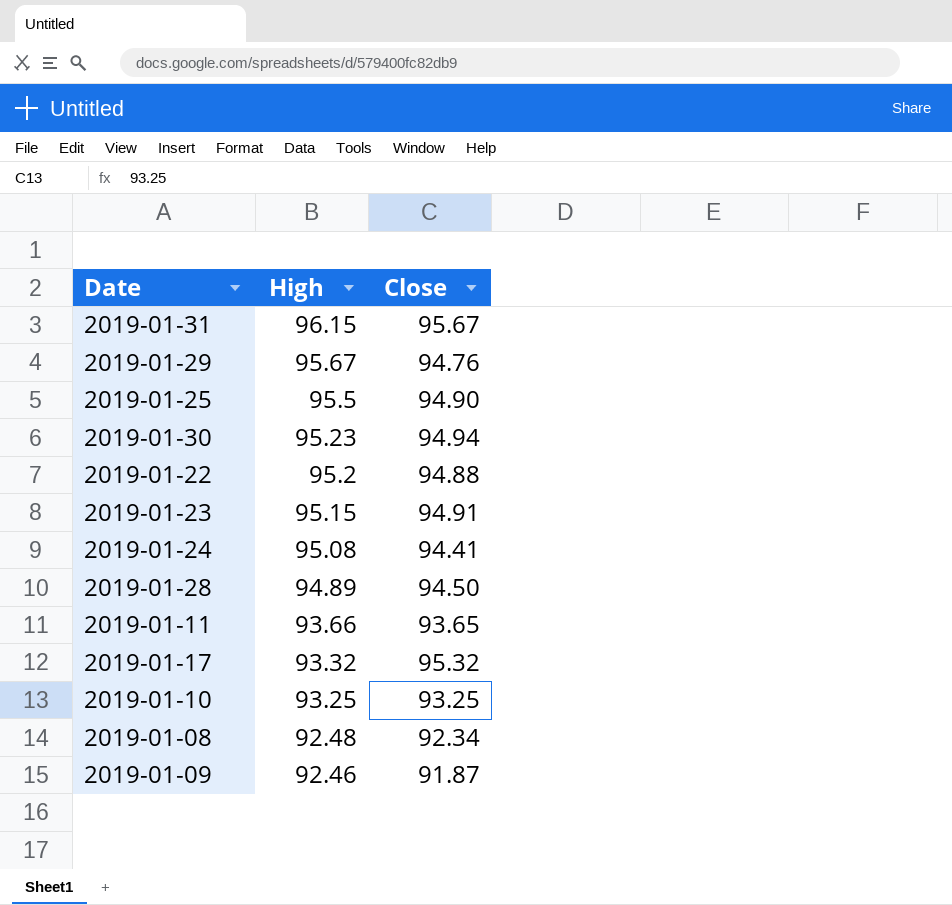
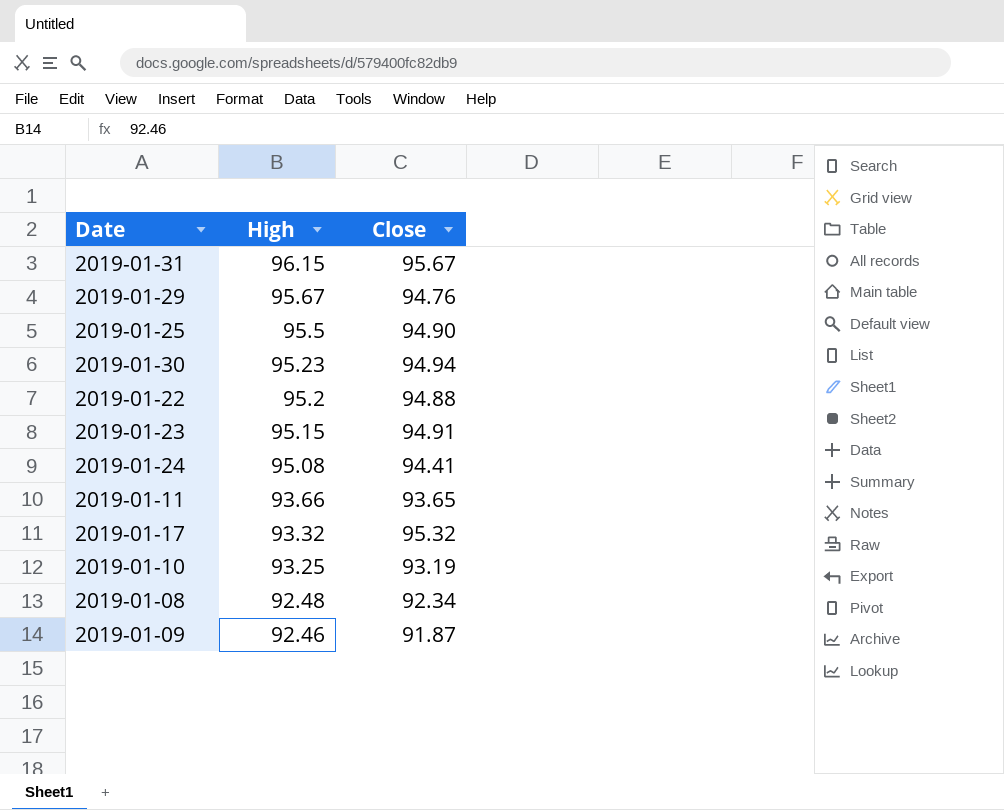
row 2019-01-28: 94.89 | 94.50 -> none
2019-01-10 | Close: 93.25 -> 93.19

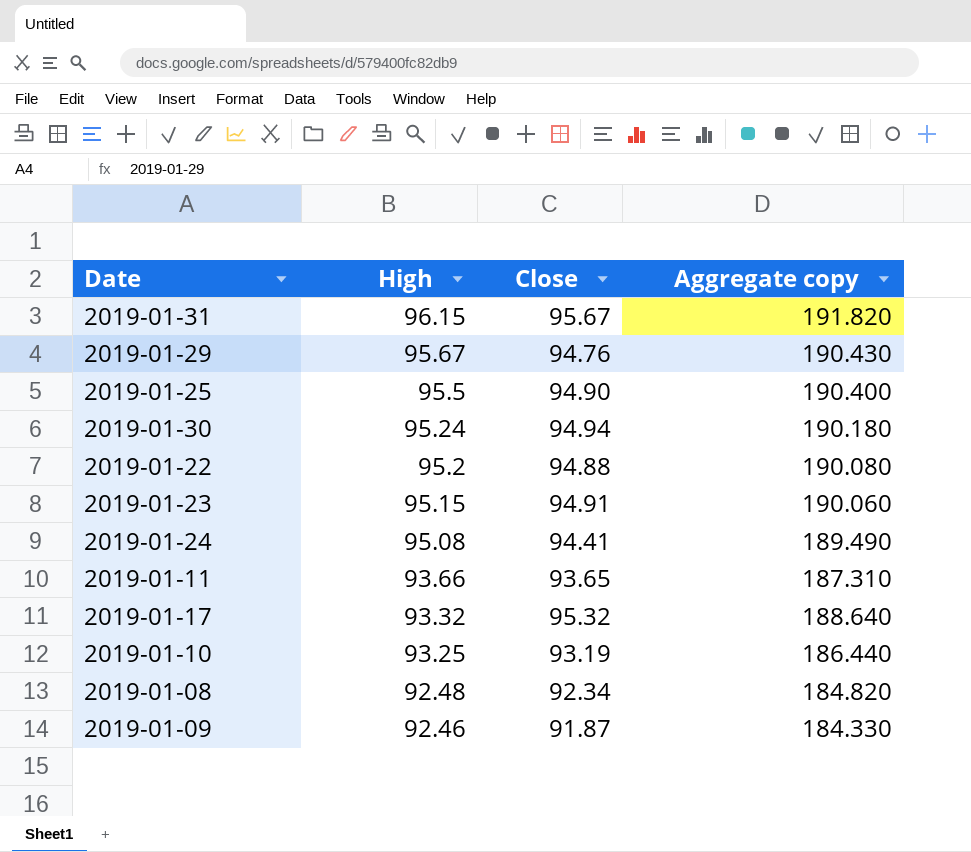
column Aggregate copy | formula: none -> [High] + [Close]
2019-01-30 | High: 95.23 -> 95.24

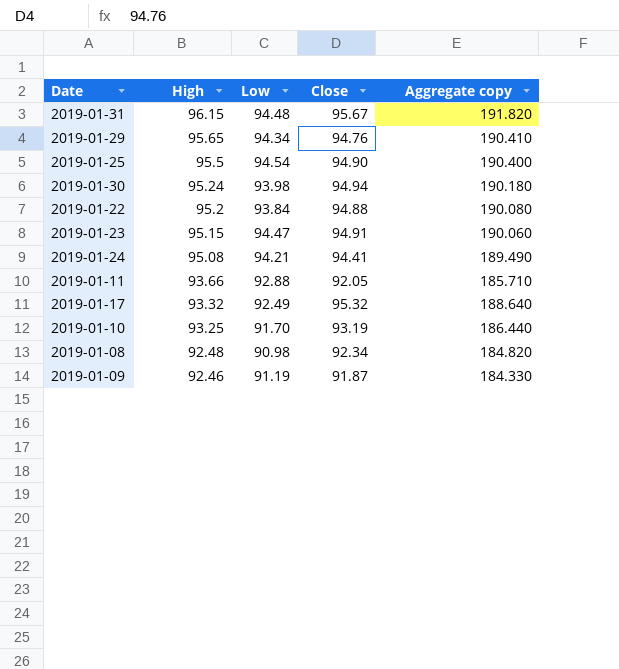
column Low | position: none -> 3
2019-01-29 | High: 95.67 -> 95.65
2019-01-29 | Aggregate copy: 190.430 -> 190.410
2019-01-11 | Close: 93.65 -> 92.05
2019-01-11 | Aggregate copy: 187.310 -> 185.710

